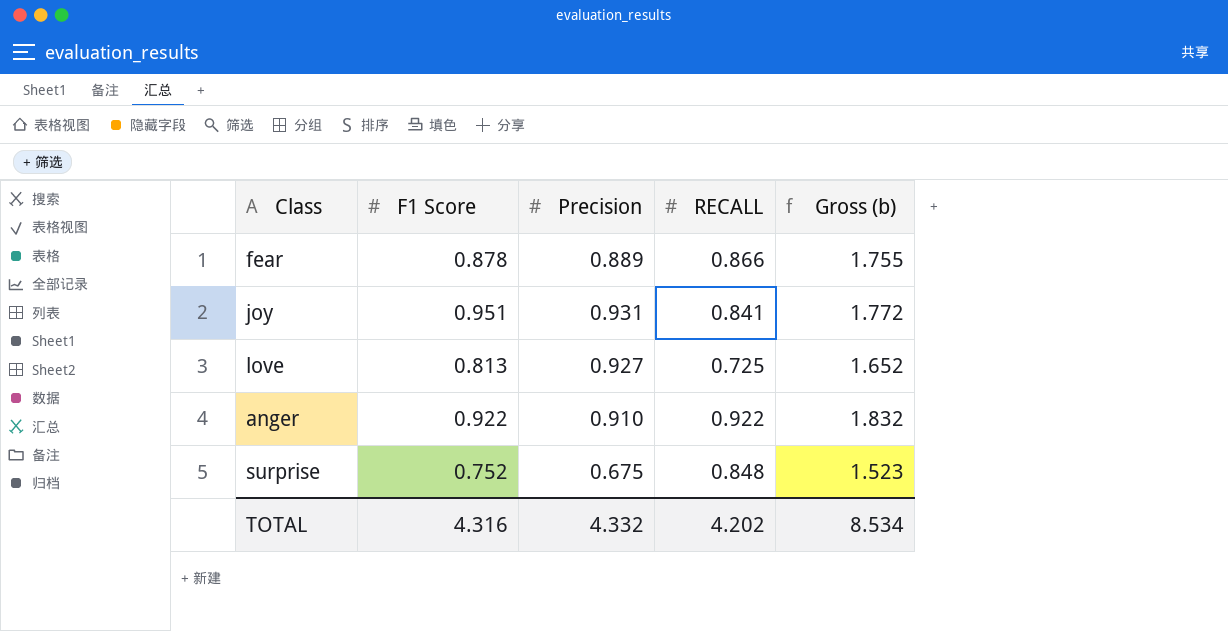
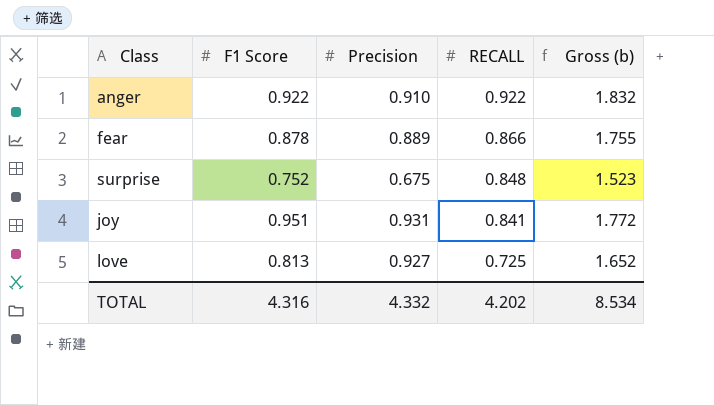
row order: none -> RECALL descending

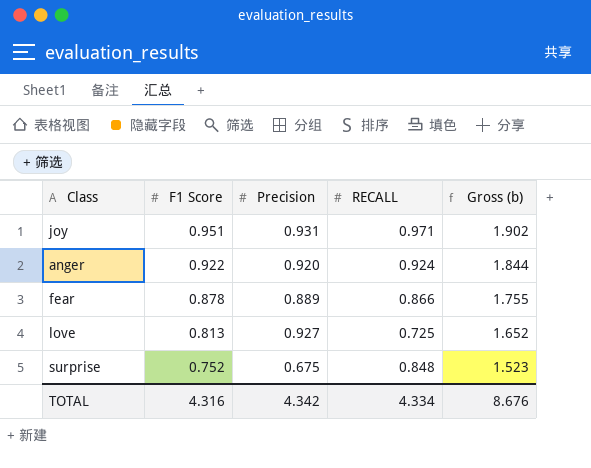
row order: RECALL descending -> F1 Score descending
joy | RECALL: 0.841 -> 0.971
joy | Gross (b): 1.772 -> 1.902
anger | Precision: 0.910 -> 0.920
anger | RECALL: 0.922 -> 0.924
anger | Gross (b): 1.832 -> 1.844
TOTAL | Precision: 4.332 -> 4.342
TOTAL | RECALL: 4.202 -> 4.334
TOTAL | Gross (b): 8.534 -> 8.676

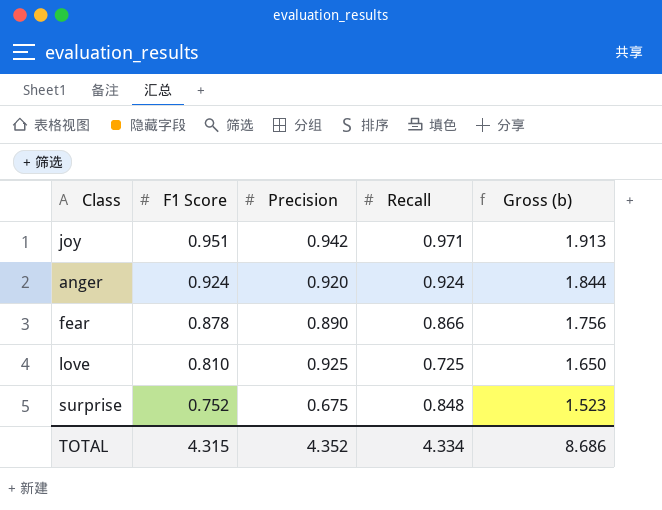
column name: RECALL -> Recall
joy | Precision: 0.931 -> 0.942
joy | Gross (b): 1.902 -> 1.913
anger | F1 Score: 0.922 -> 0.924
fear | Precision: 0.889 -> 0.890
fear | Gross (b): 1.755 -> 1.756
love | F1 Score: 0.813 -> 0.810
love | Precision: 0.927 -> 0.925
love | Gross (b): 1.652 -> 1.650
TOTAL | F1 Score: 4.316 -> 4.315
TOTAL | Precision: 4.342 -> 4.352
TOTAL | Gross (b): 8.676 -> 8.686

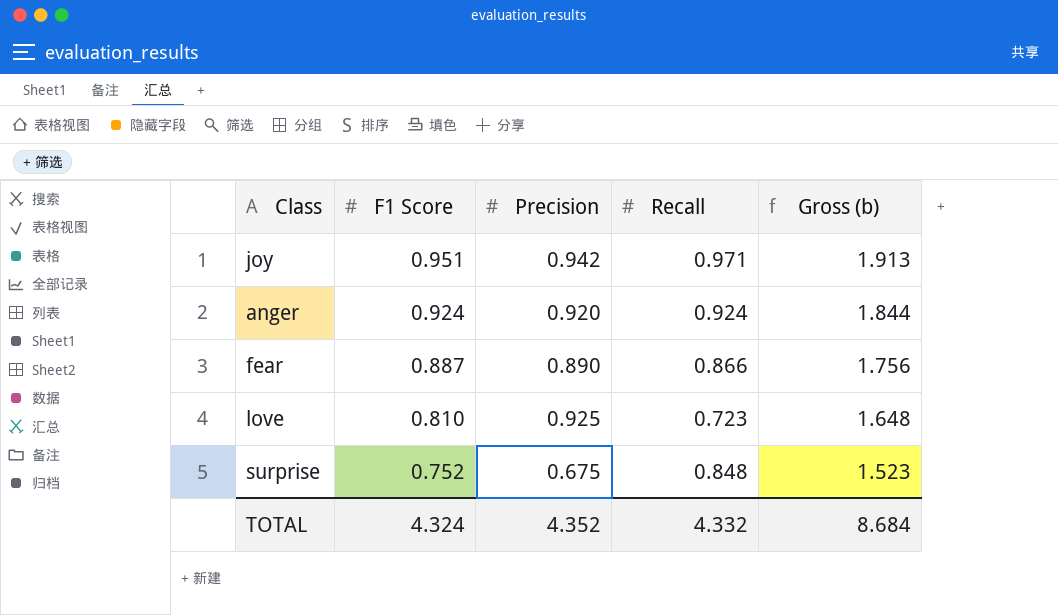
fear | F1 Score: 0.878 -> 0.887
love | Recall: 0.725 -> 0.723
love | Gross (b): 1.650 -> 1.648
TOTAL | F1 Score: 4.315 -> 4.324
TOTAL | Recall: 4.334 -> 4.332
TOTAL | Gross (b): 8.686 -> 8.684

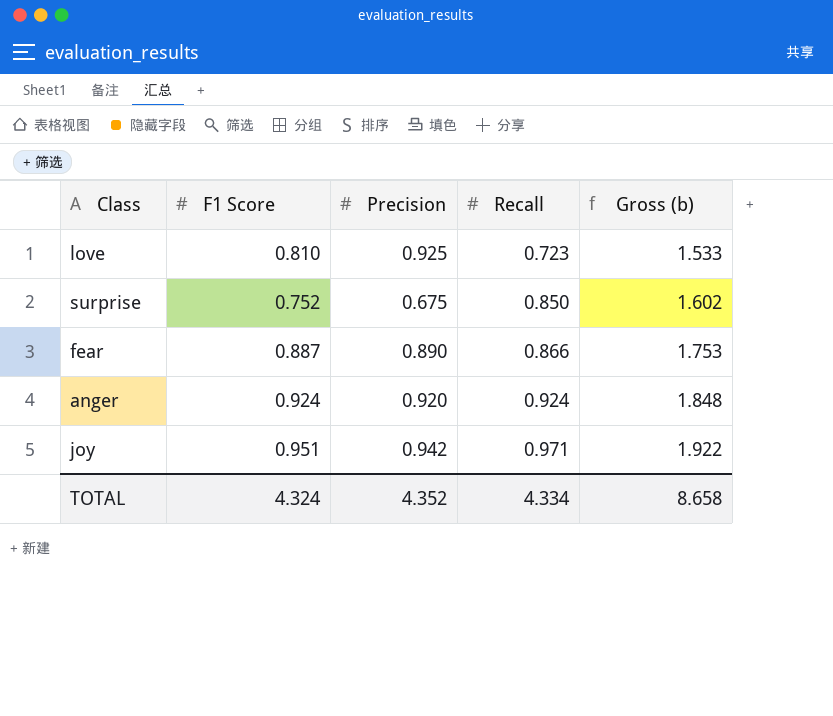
row order: F1 Score descending -> Recall ascending
column Gross (b) | formula: [Precision] + [Recall] -> [F1 Score] + [Recall]
surprise | Recall: 0.848 -> 0.850
TOTAL | Recall: 4.332 -> 4.334
TOTAL | Gross (b): 8.684 -> 8.658

